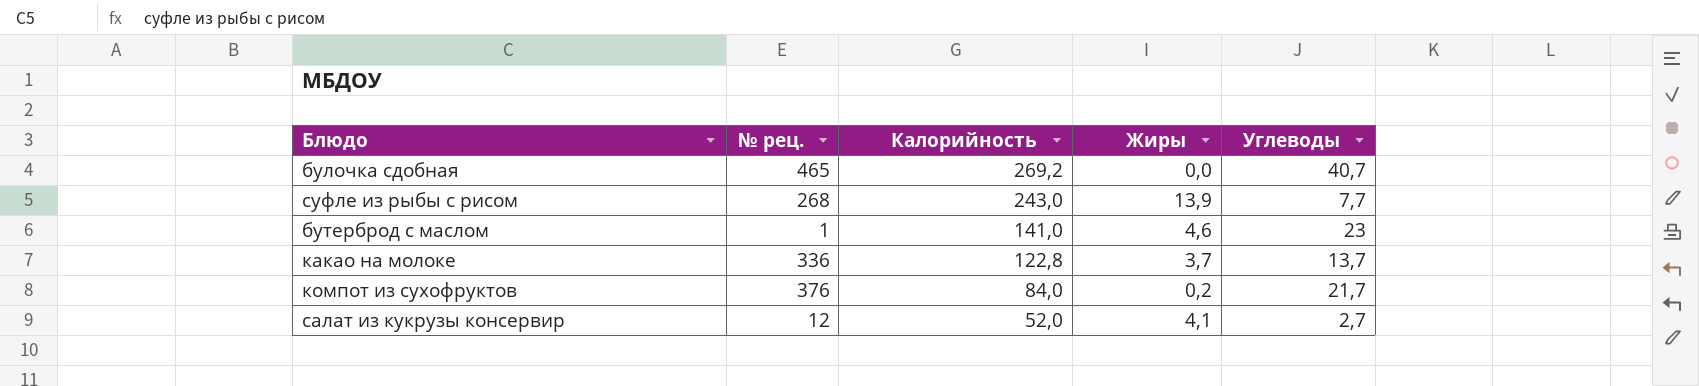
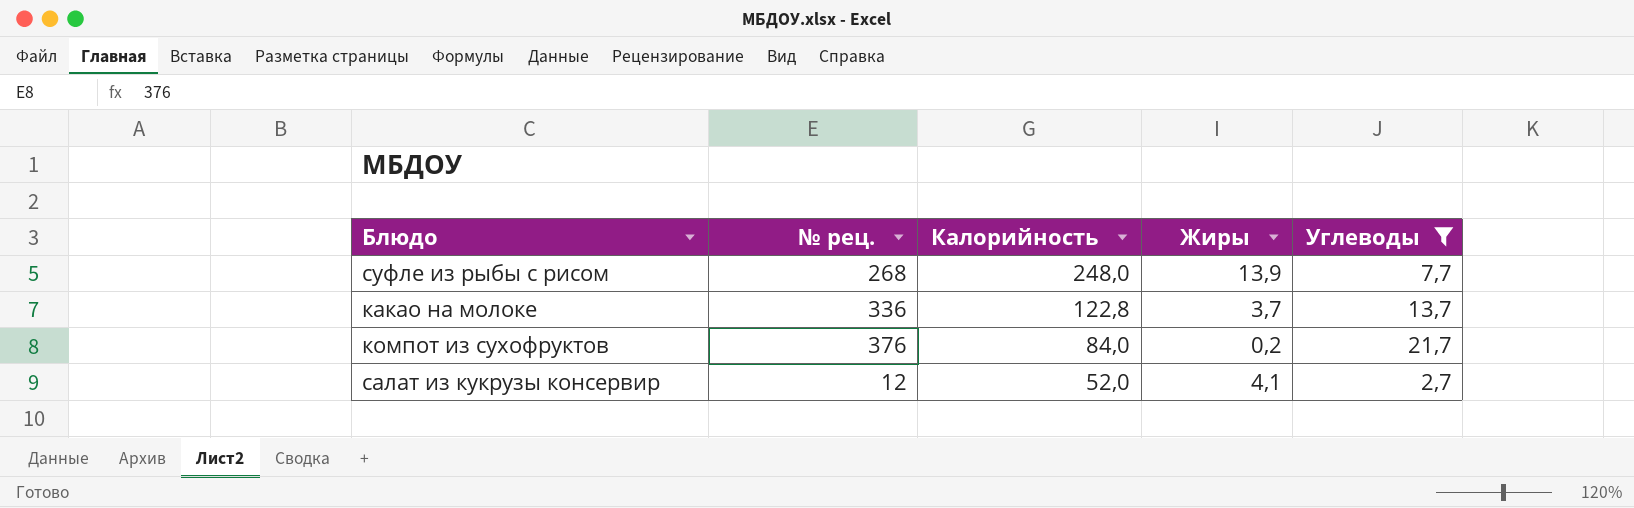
filter: none -> Углеводы <= 21,7
суфле из рыбы с рисом | Калорийность: 243,0 -> 248,0

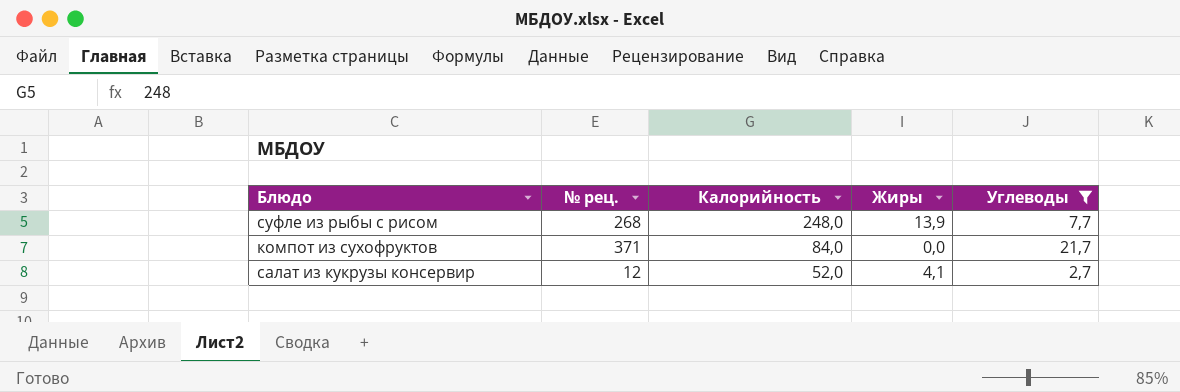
row какао на молоке: 336 | 122,8 | 3,7 | 13,7 -> none
компот из сухофруктов | № рец.: 376 -> 371
компот из сухофруктов | Жиры: 0,2 -> 0,0

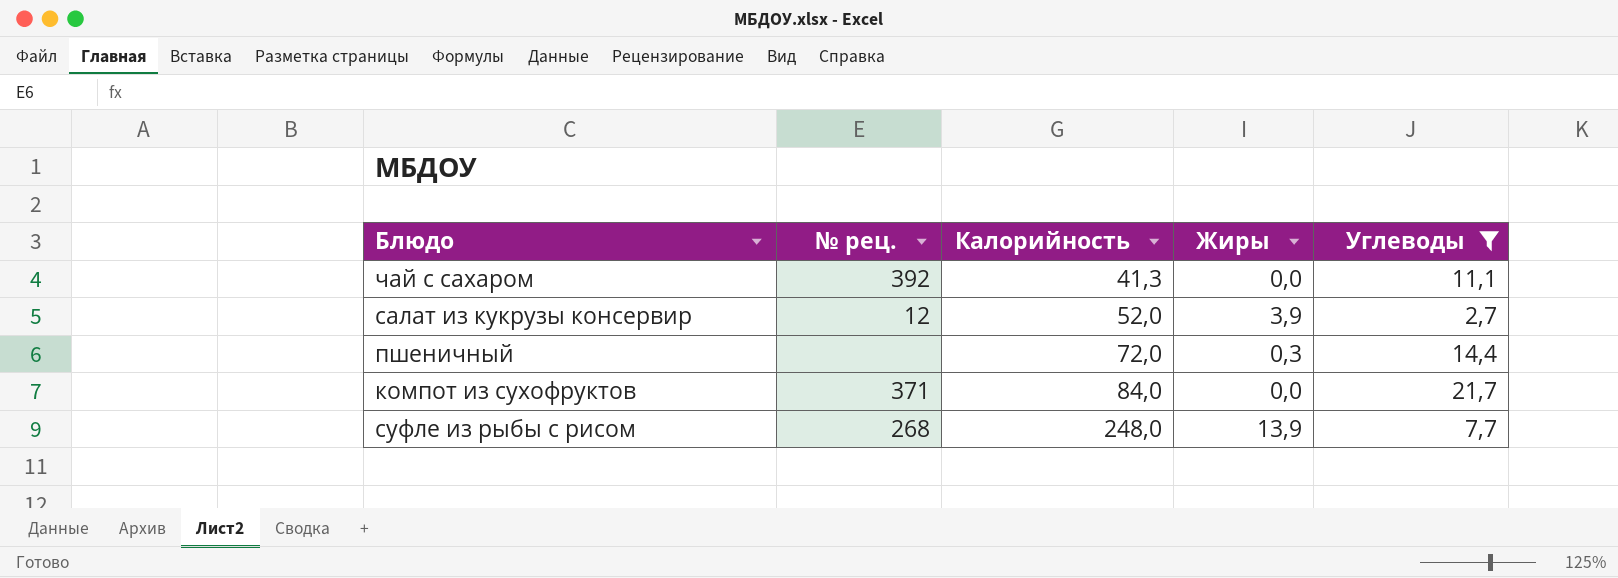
row order: Калорийность descending -> Калорийность ascending
row чай с сахаром: none -> 392 | 41,3 | 0,0 | 11,1
салат из кукрузы консервир | Жиры: 4,1 -> 3,9
row пшеничный: none -> none | 72,0 | 0,3 | 14,4

